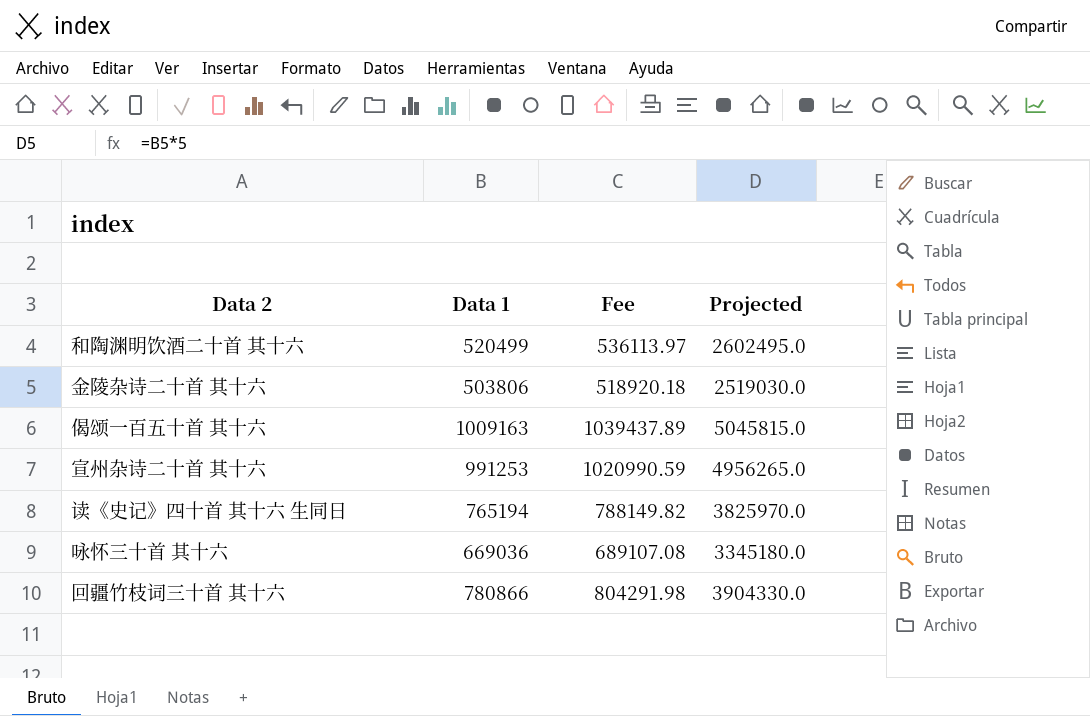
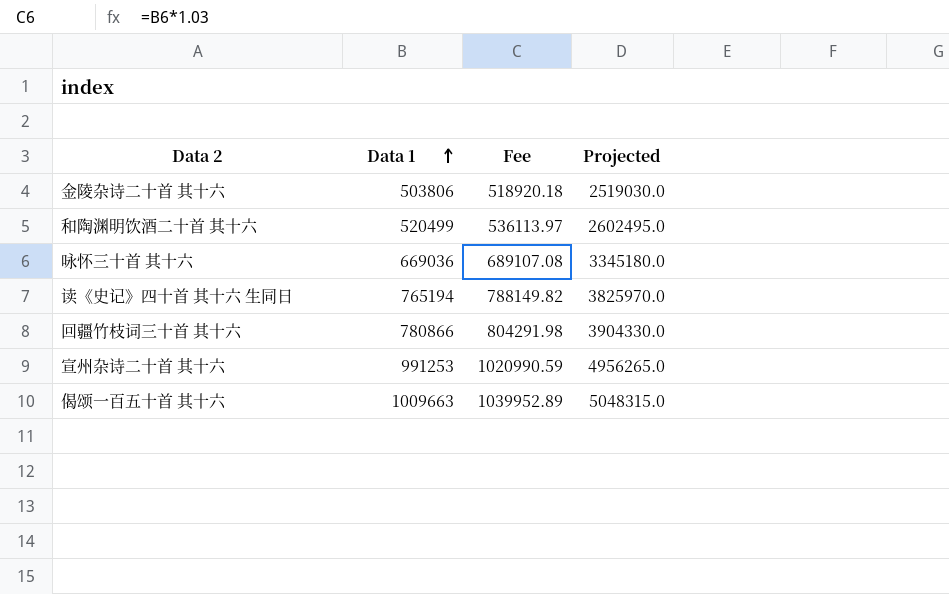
row order: none -> Data 1 ascending
偈颂一百五十首 其十六 | Data 1: 1009163 -> 1009663
偈颂一百五十首 其十六 | Fee: 1039437.89 -> 1039952.89
偈颂一百五十首 其十六 | Projected: 5045815.0 -> 5048315.0

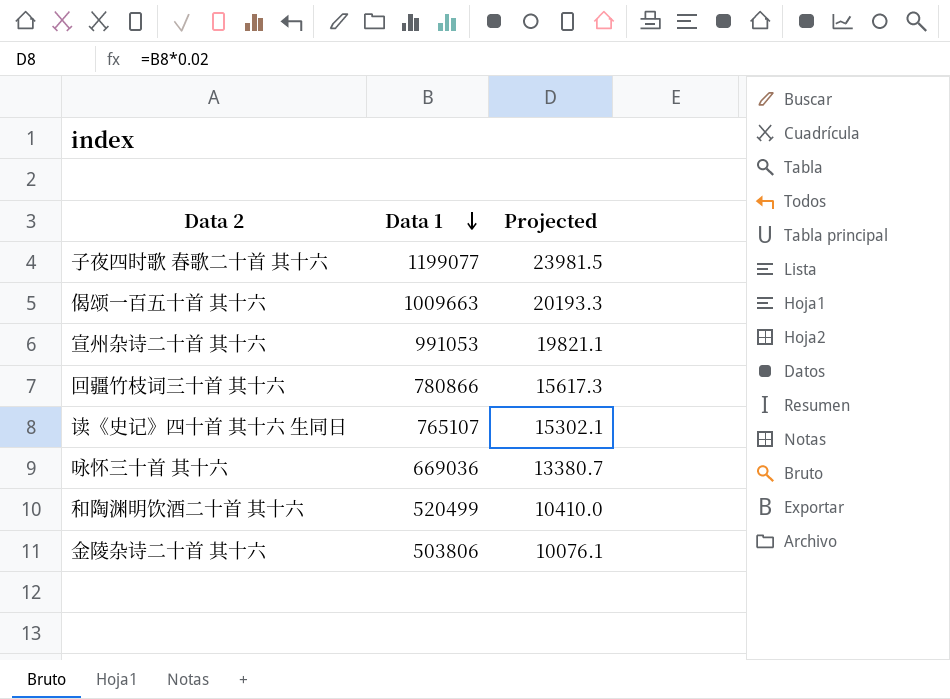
row order: Data 1 ascending -> Data 1 descending
column Fee | formula: [Data 1] * 1.03 -> none
column Projected | formula: [Data 1] * 5 -> [Data 1] * 0.02
row 子夜四时歌 春歌二十首 其十六: none -> 1199077 | 23981.5
宣州杂诗二十首 其十六 | Data 1: 991253 -> 991053
读《史记》四十首 其十六 生同日 | Data 1: 765194 -> 765107

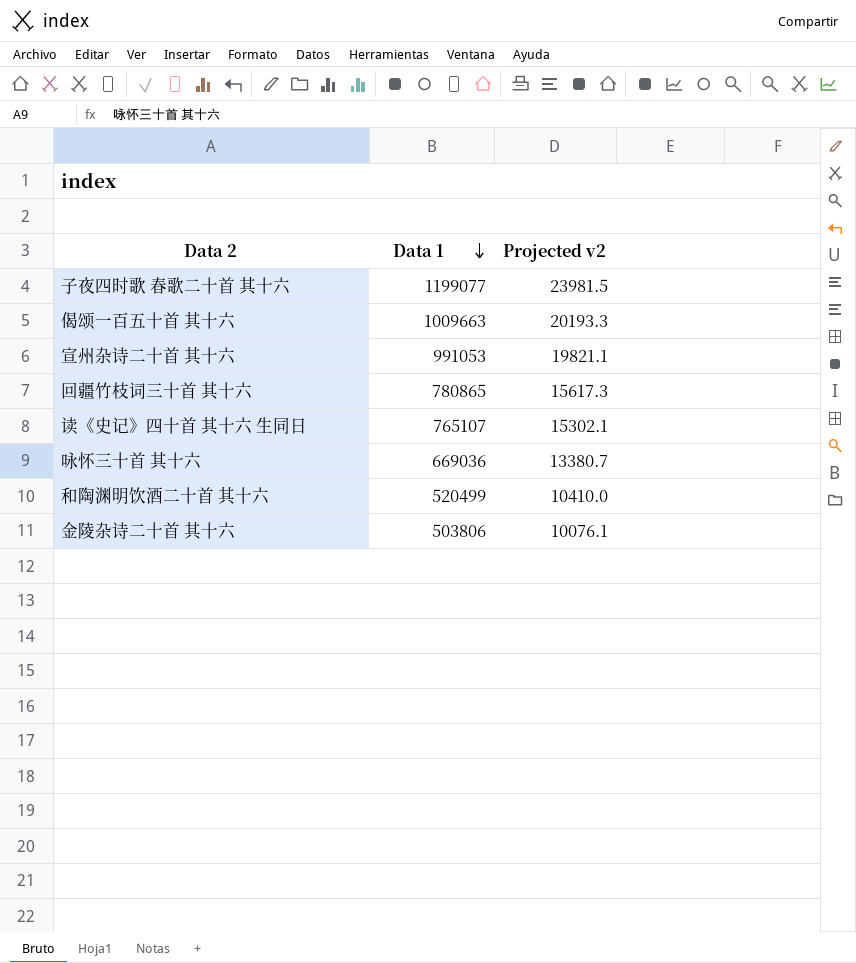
column name: Projected -> Projected v2
回疆竹枝词三十首 其十六 | Data 1: 780866 -> 780865

